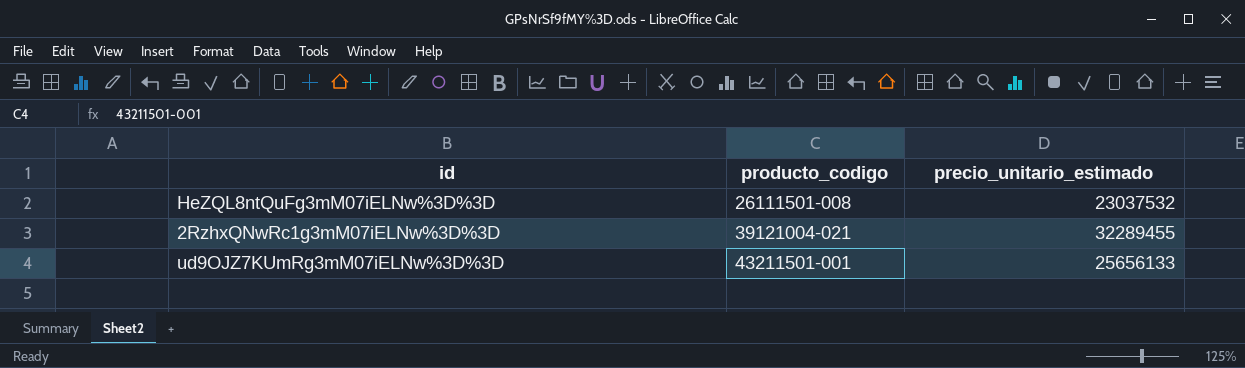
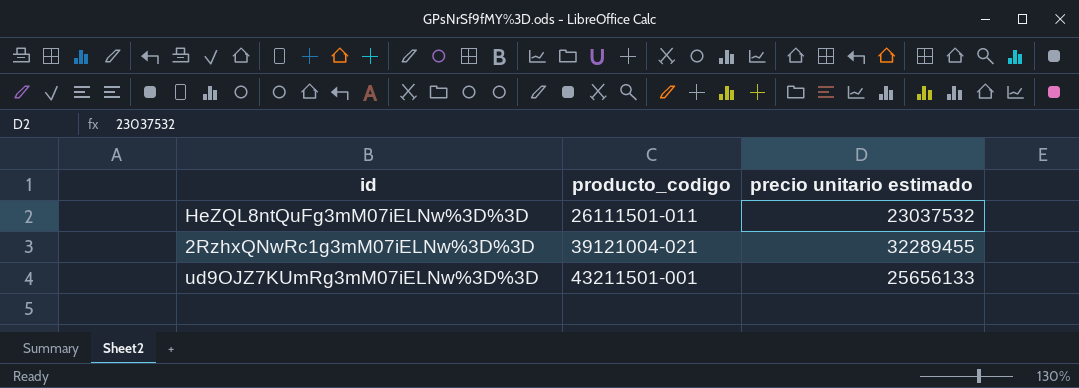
column name: precio_unitario_estimado -> precio unitario estimado
HeZQL8ntQuFg3mM07iELNw%3D%3D | producto_codigo: 26111501-008 -> 26111501-011

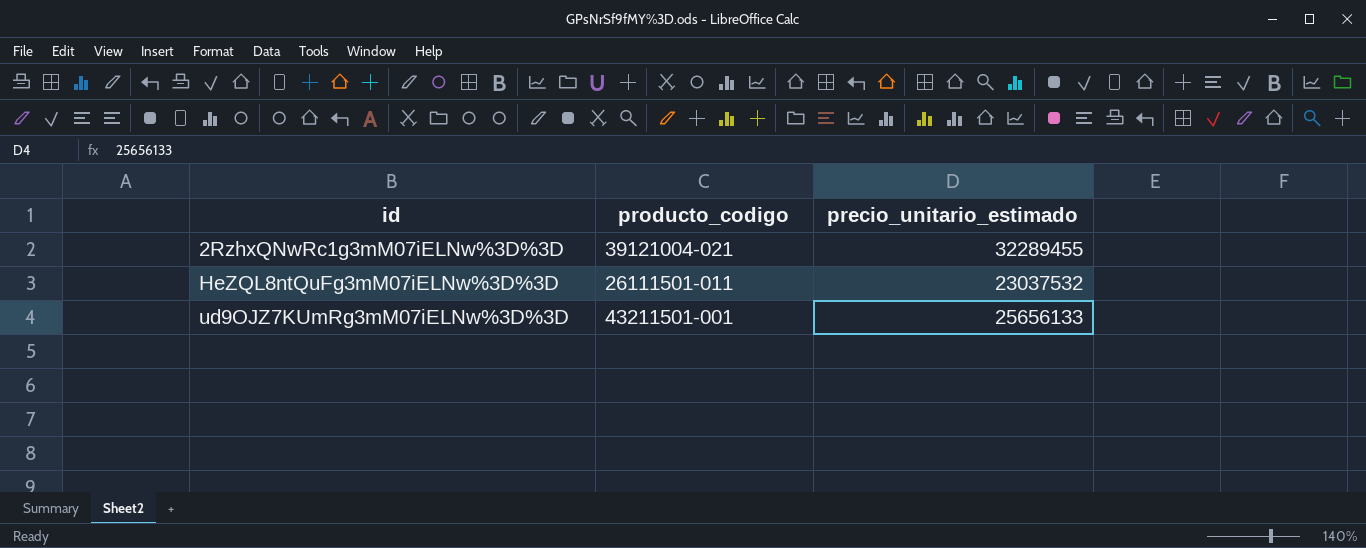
row order: producto_codigo ascending -> id ascending
column name: precio unitario estimado -> precio_unitario_estimado

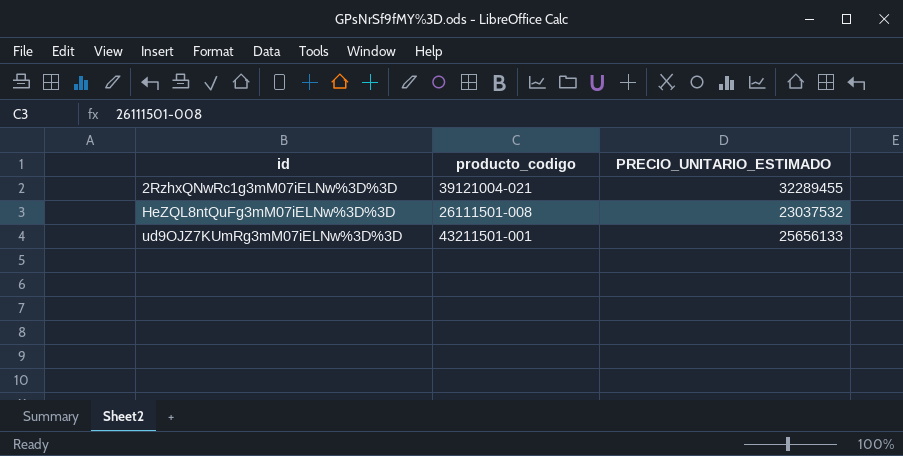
column name: precio_unitario_estimado -> PRECIO_UNITARIO_ESTIMADO
HeZQL8ntQuFg3mM07iELNw%3D%3D | producto_codigo: 26111501-011 -> 26111501-008

